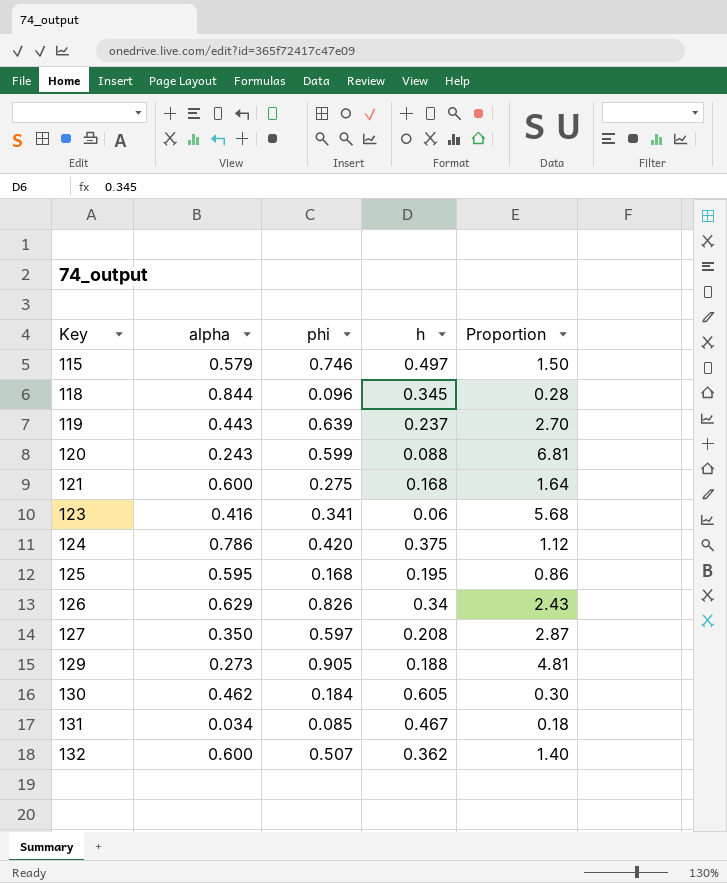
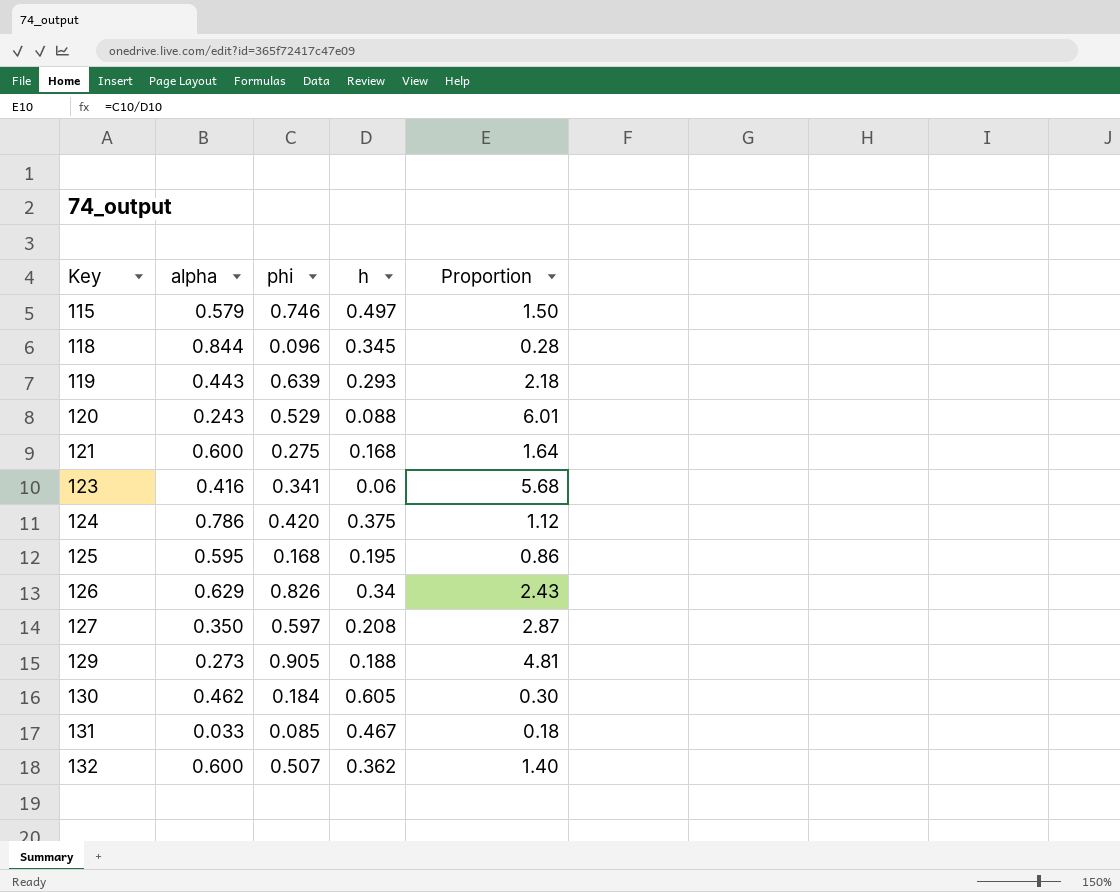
119 | h: 0.237 -> 0.293
119 | Proportion: 2.70 -> 2.18
120 | phi: 0.599 -> 0.529
120 | Proportion: 6.81 -> 6.01
131 | alpha: 0.034 -> 0.033

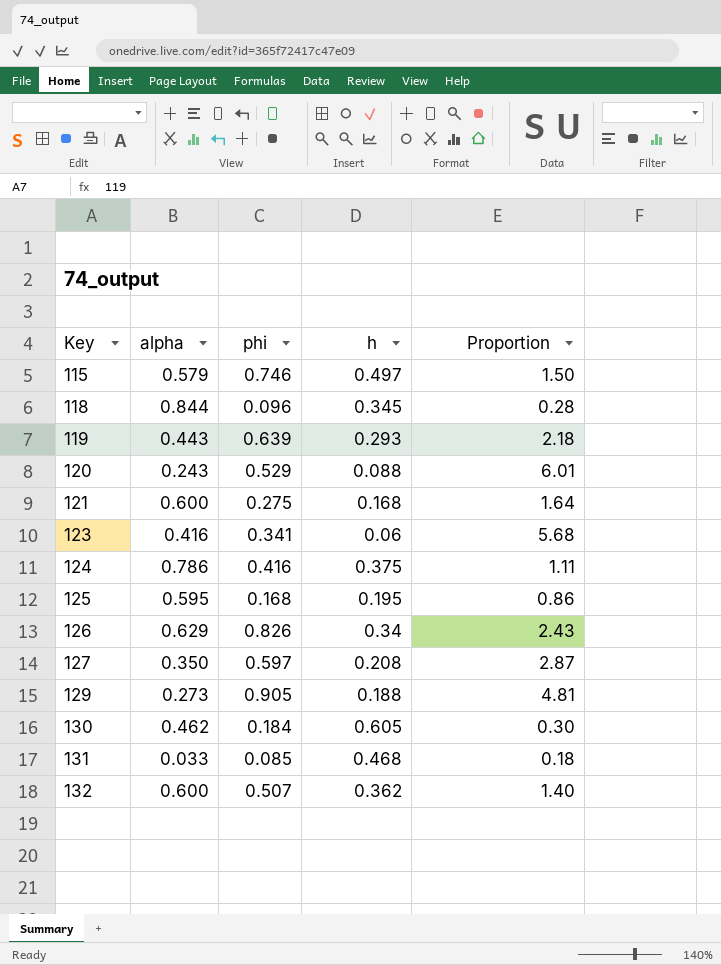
124 | phi: 0.420 -> 0.416
124 | Proportion: 1.12 -> 1.11
131 | h: 0.467 -> 0.468

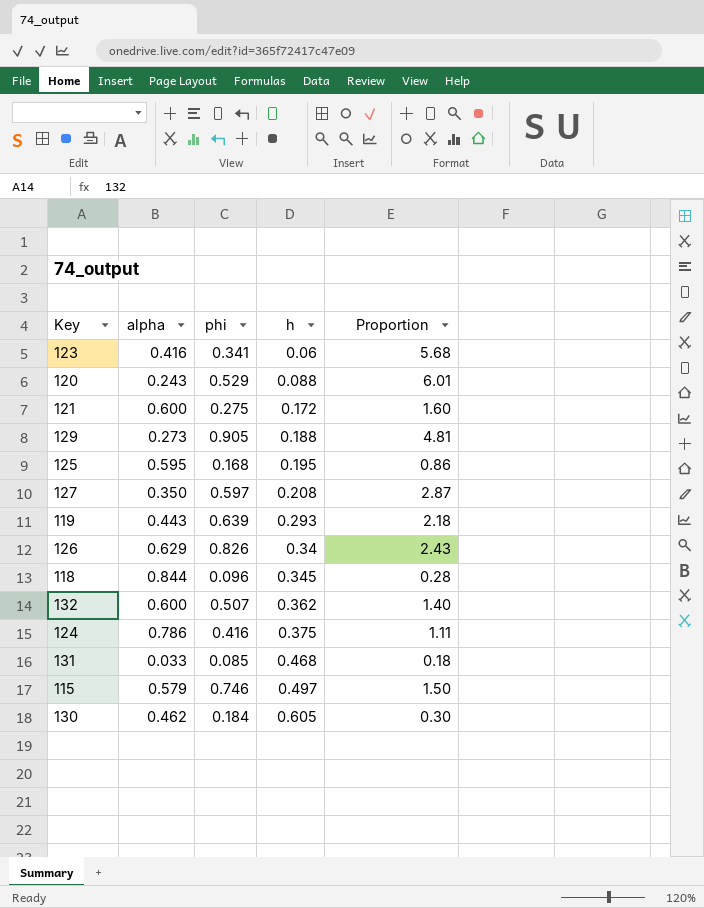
row order: Key ascending -> h ascending
121 | h: 0.168 -> 0.172
121 | Proportion: 1.64 -> 1.60

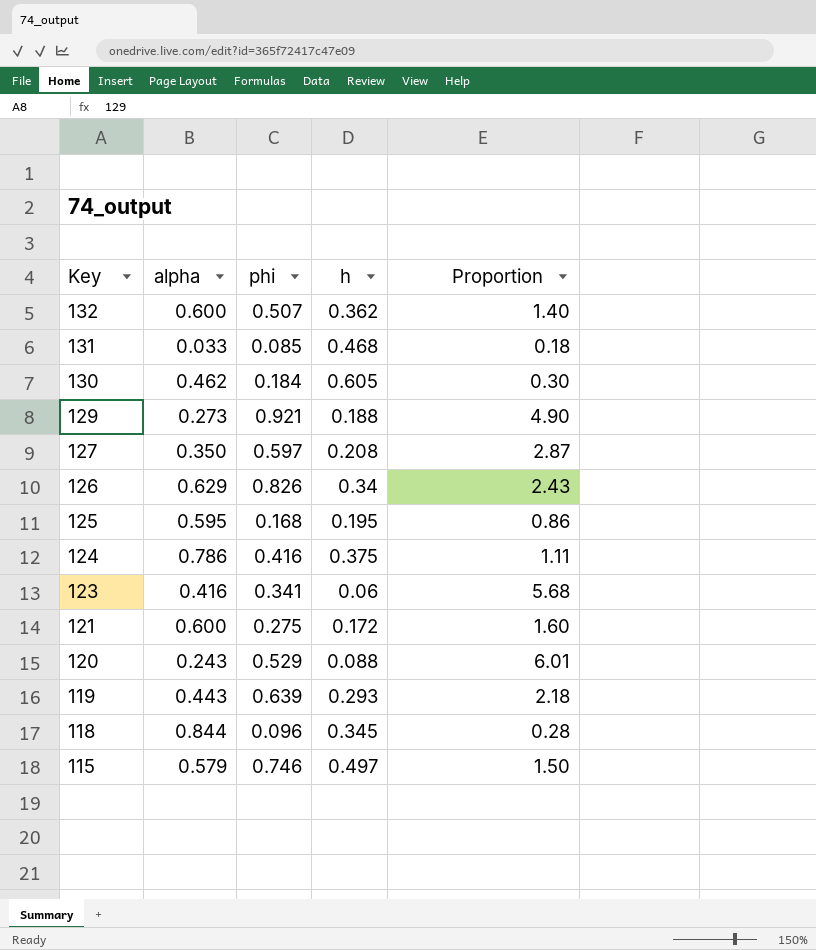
row order: h ascending -> Key descending
129 | phi: 0.905 -> 0.921
129 | Proportion: 4.81 -> 4.90

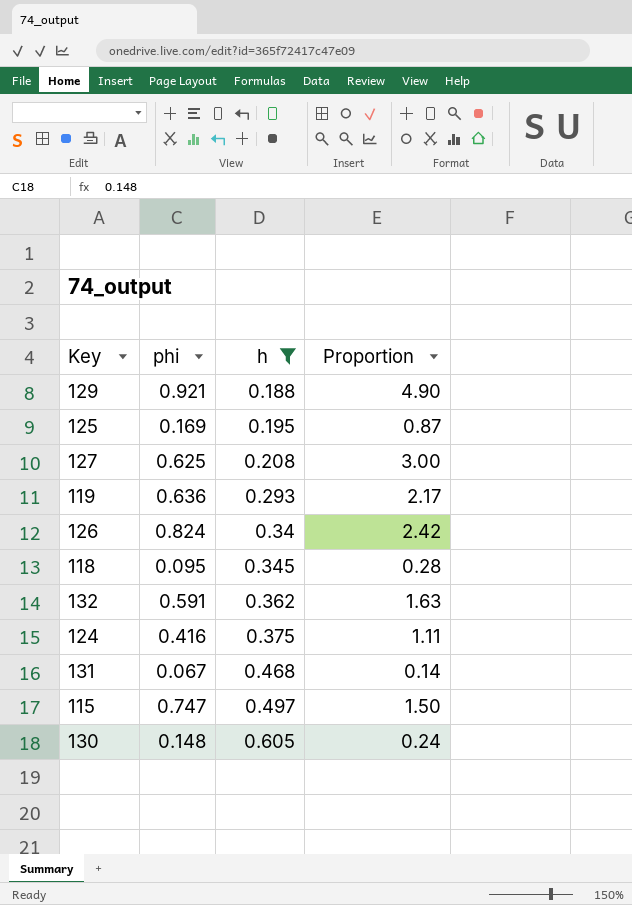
filter: none -> h >= 0.188
row order: Key descending -> h ascending
column alpha | position: 2 -> none
125 | phi: 0.168 -> 0.169
125 | Proportion: 0.86 -> 0.87
127 | phi: 0.597 -> 0.625
127 | Proportion: 2.87 -> 3.00
119 | phi: 0.639 -> 0.636
119 | Proportion: 2.18 -> 2.17
126 | phi: 0.826 -> 0.824
126 | Proportion: 2.43 -> 2.42
118 | phi: 0.096 -> 0.095
132 | phi: 0.507 -> 0.591
132 | Proportion: 1.40 -> 1.63
131 | phi: 0.085 -> 0.067
131 | Proportion: 0.18 -> 0.14
115 | phi: 0.746 -> 0.747
130 | phi: 0.184 -> 0.148
130 | Proportion: 0.30 -> 0.24

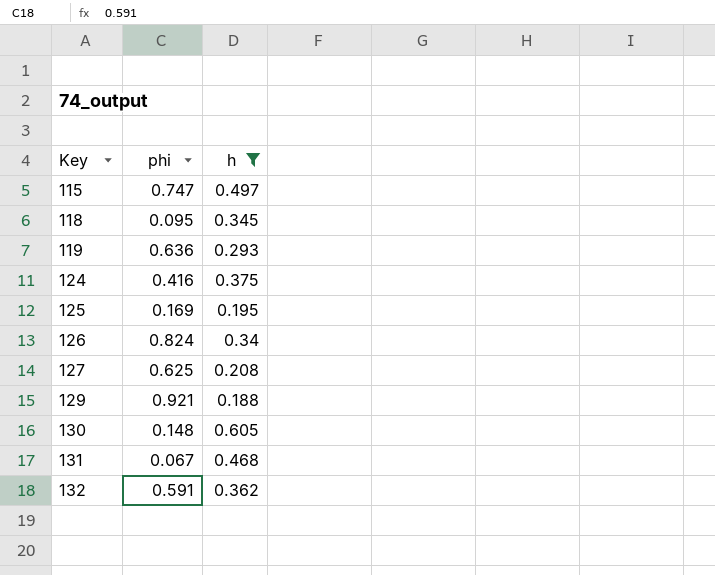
row order: h ascending -> Key ascending
column Proportion | formula: [phi] / [h] -> none

